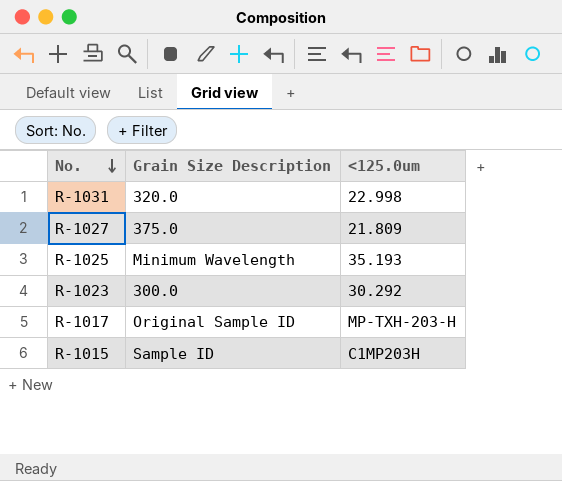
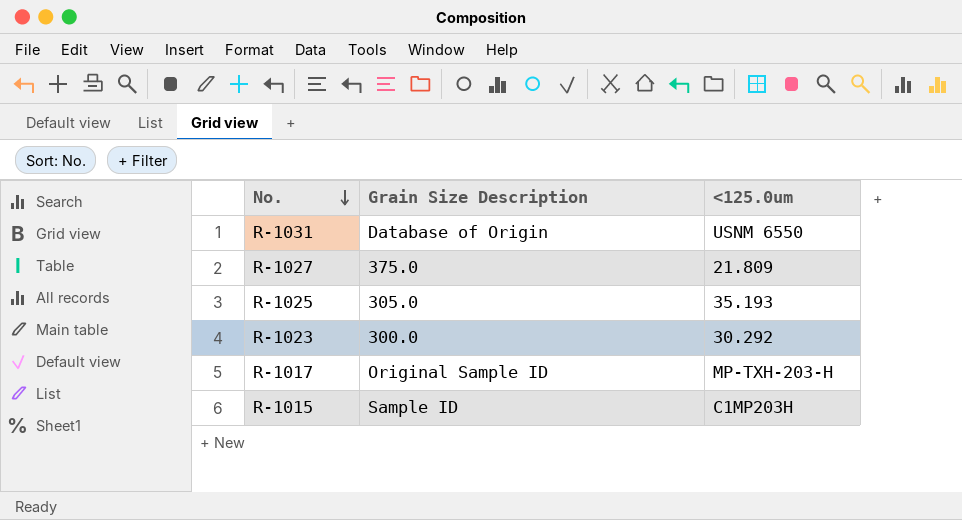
R-1031 | Grain Size Description: 320.0 -> Database of Origin
R-1031 | <125.0um: 22.998 -> USNM 6550
R-1025 | Grain Size Description: Minimum Wavelength -> 305.0

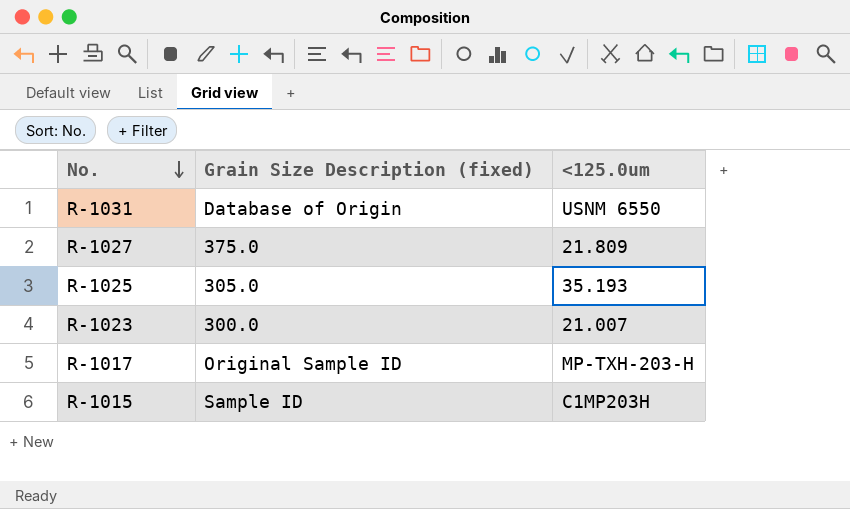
column name: Grain Size Description -> Grain Size Description (fixed)
R-1023 | <125.0um: 30.292 -> 21.007

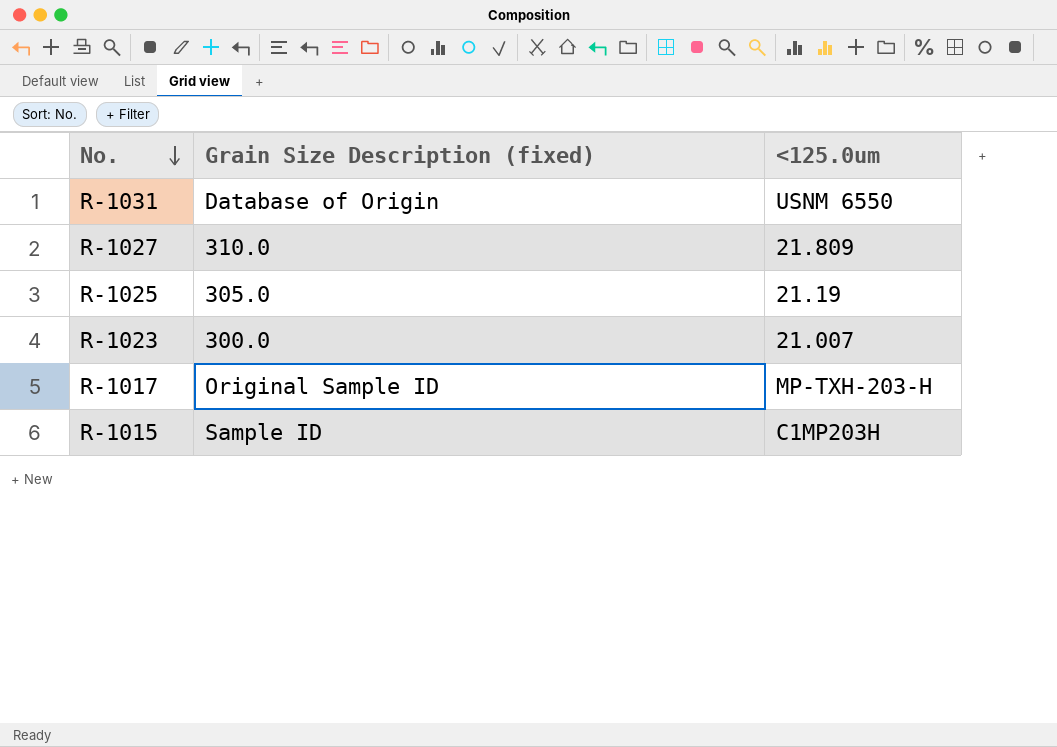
R-1027 | Grain Size Description (fixed): 375.0 -> 310.0
R-1025 | <125.0um: 35.193 -> 21.19

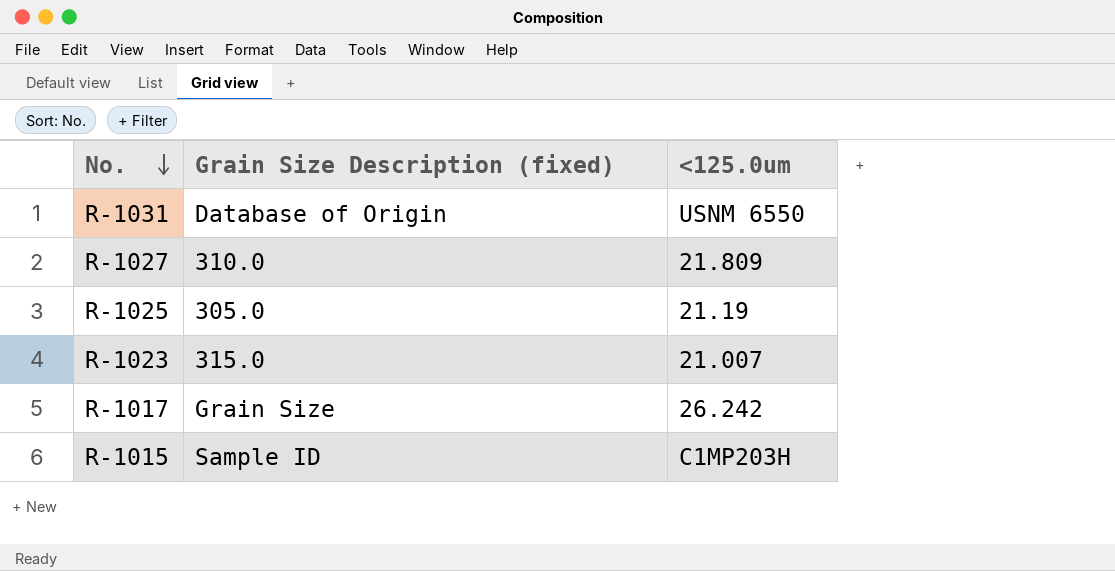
R-1023 | Grain Size Description (fixed): 300.0 -> 315.0
R-1017 | Grain Size Description (fixed): Original Sample ID -> Grain Size
R-1017 | <125.0um: MP-TXH-203-H -> 26.242

